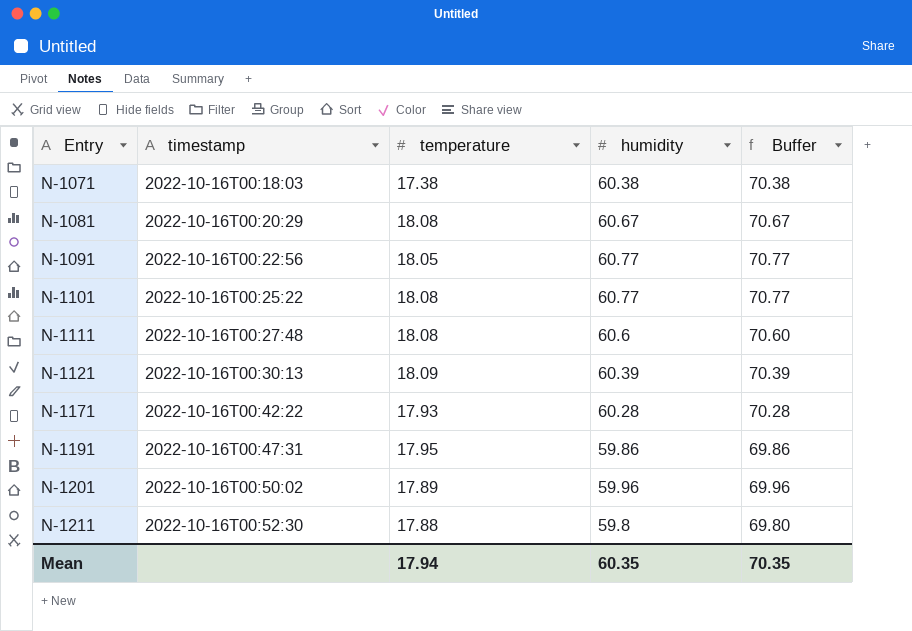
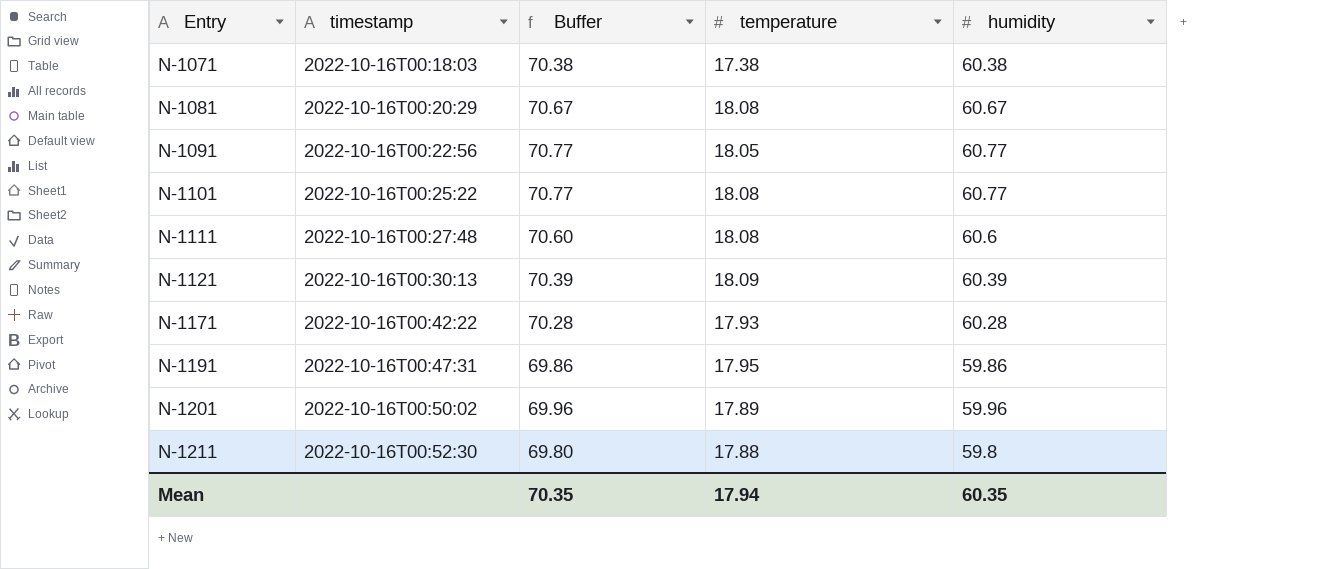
column Buffer | position: 5 -> 3

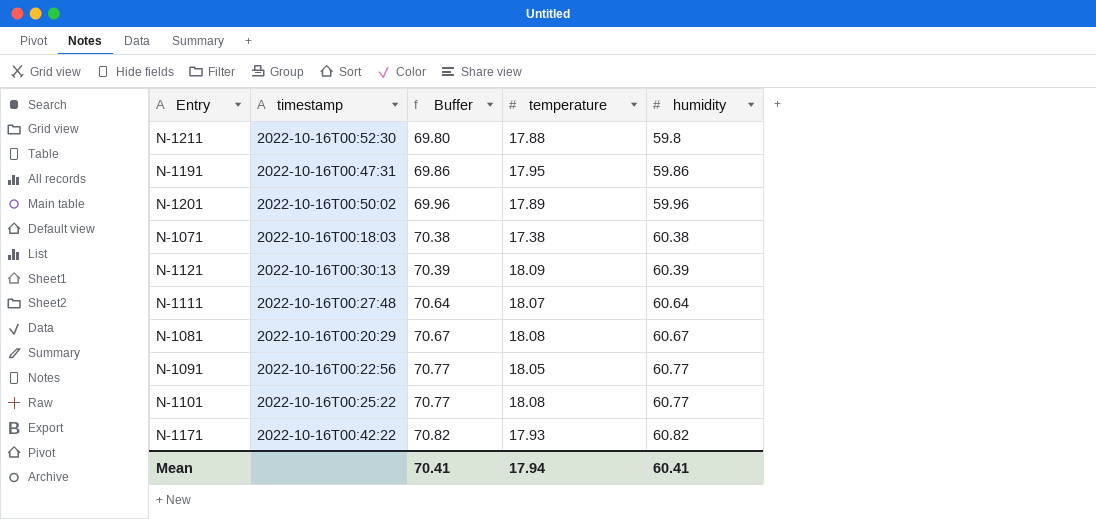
row order: Entry ascending -> Buffer ascending
N-1111 | Buffer: 70.60 -> 70.64
N-1111 | temperature: 18.08 -> 18.07
N-1111 | humidity: 60.6 -> 60.64
N-1171 | Buffer: 70.28 -> 70.82
N-1171 | humidity: 60.28 -> 60.82
Mean | Buffer: 70.35 -> 70.41
Mean | humidity: 60.35 -> 60.41

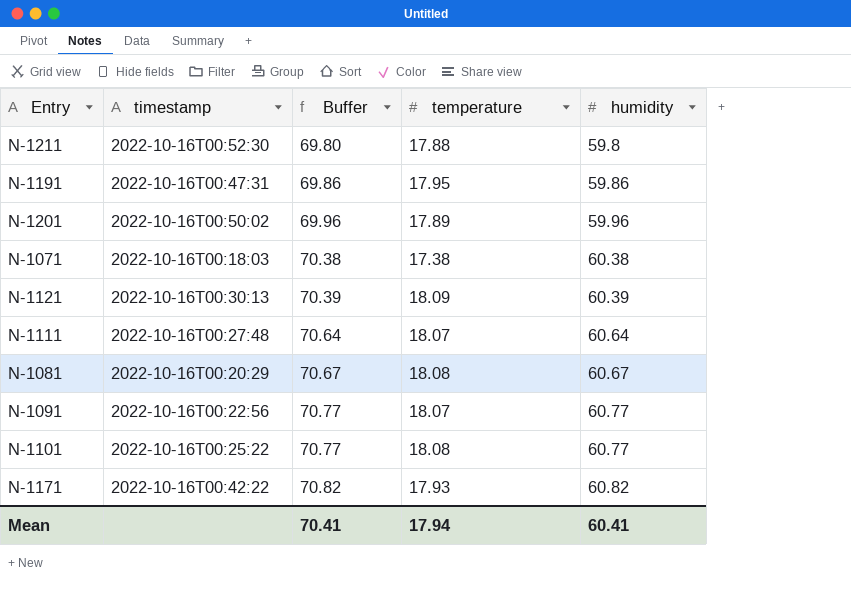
N-1091 | temperature: 18.05 -> 18.07

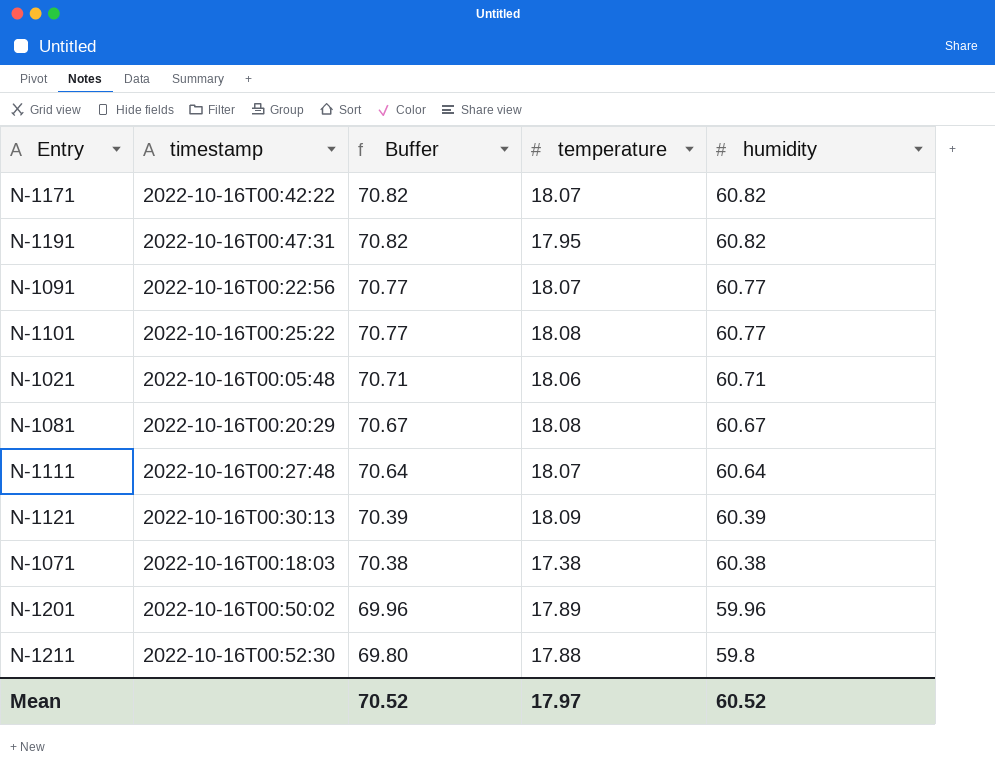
row order: Buffer ascending -> Buffer descending
N-1171 | temperature: 17.93 -> 18.07
N-1191 | Buffer: 69.86 -> 70.82
N-1191 | humidity: 59.86 -> 60.82
row N-1021: none -> 2022-10-16T00:05:48 | 70.71 | 18.06 | 60.71
Mean | Buffer: 70.41 -> 70.52
Mean | temperature: 17.94 -> 17.97
Mean | humidity: 60.41 -> 60.52

